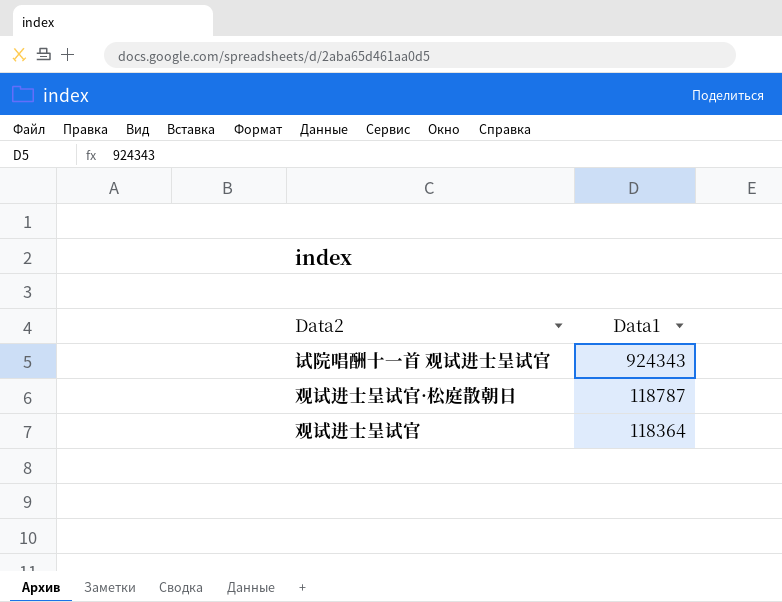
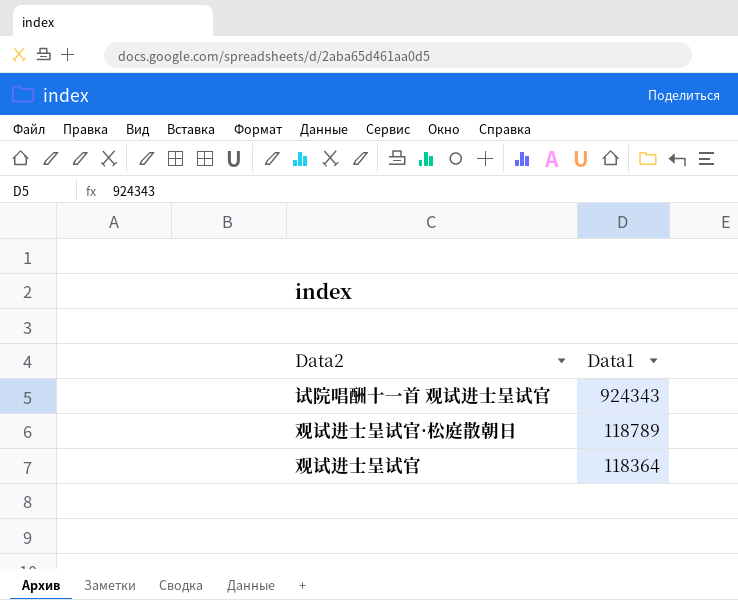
观试进士呈试官·松庭散朝日 | Data1: 118787 -> 118789

